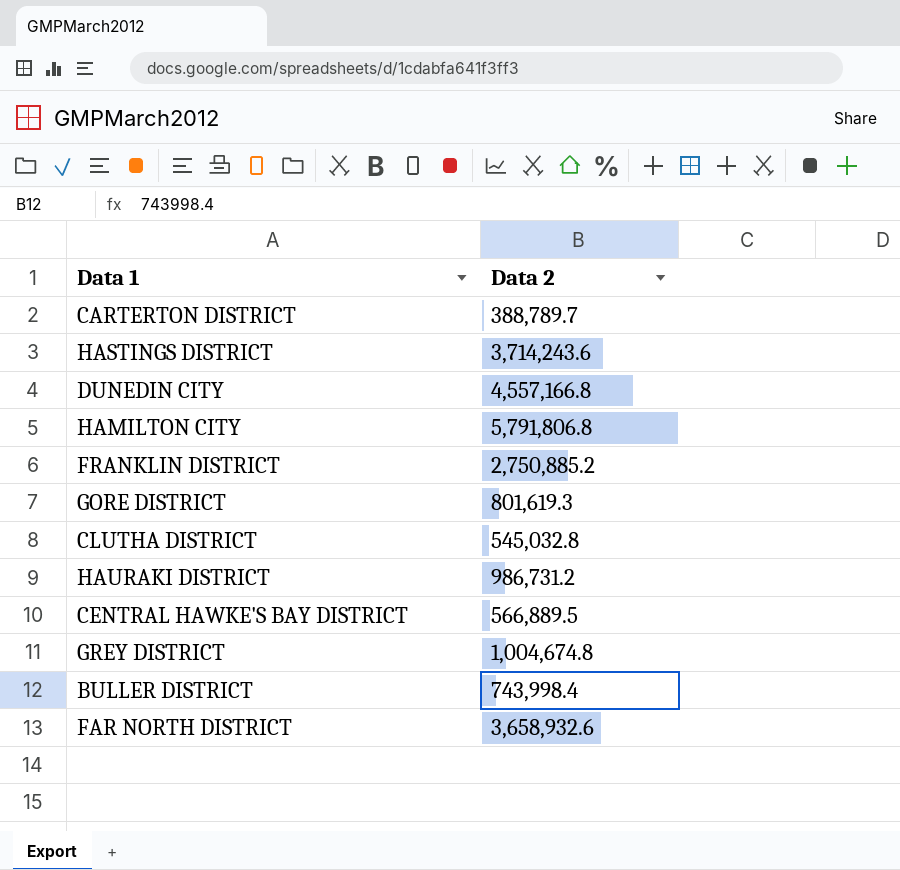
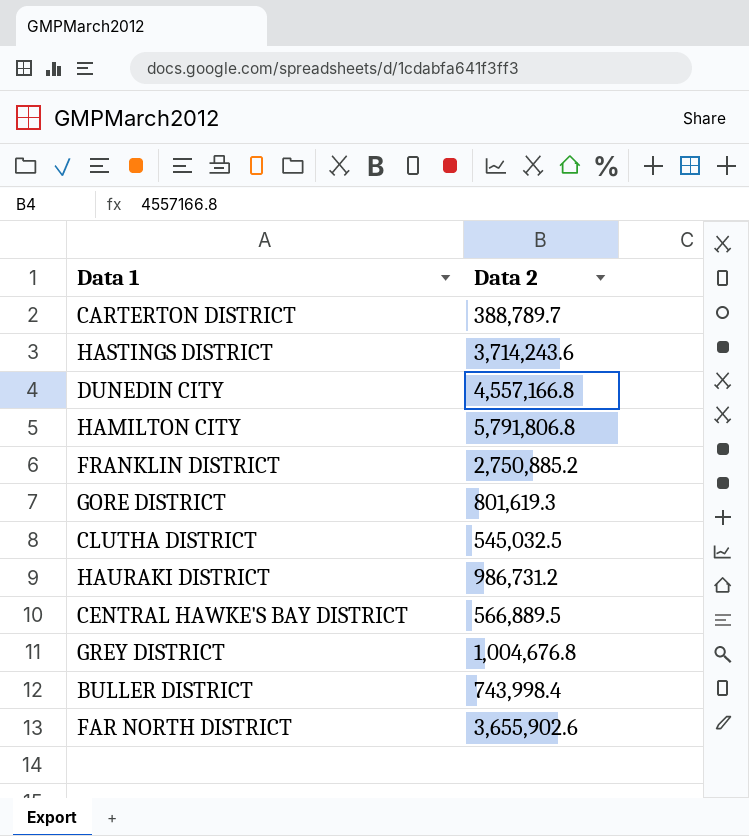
CLUTHA DISTRICT | Data 2: 545,032.8 -> 545,032.5
GREY DISTRICT | Data 2: 1,004,674.8 -> 1,004,676.8
FAR NORTH DISTRICT | Data 2: 3,658,932.6 -> 3,655,902.6

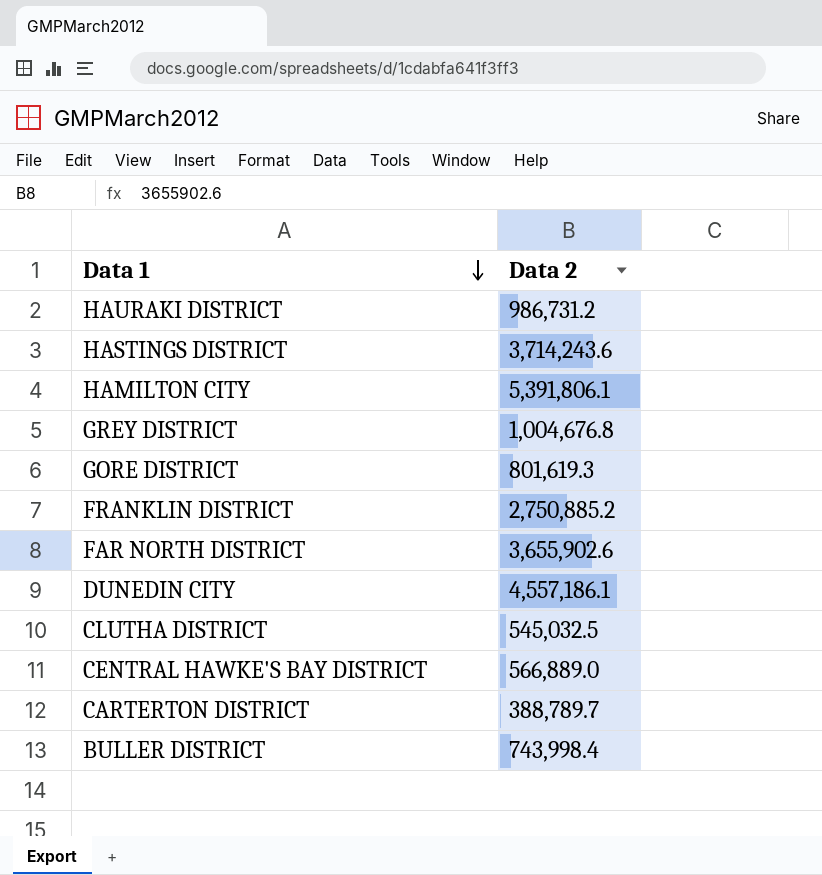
row order: none -> Data 1 descending
HAMILTON CITY | Data 2: 5,791,806.8 -> 5,391,806.1
DUNEDIN CITY | Data 2: 4,557,166.8 -> 4,557,186.1
CENTRAL HAWKE'S BAY DISTRICT | Data 2: 566,889.5 -> 566,889.0

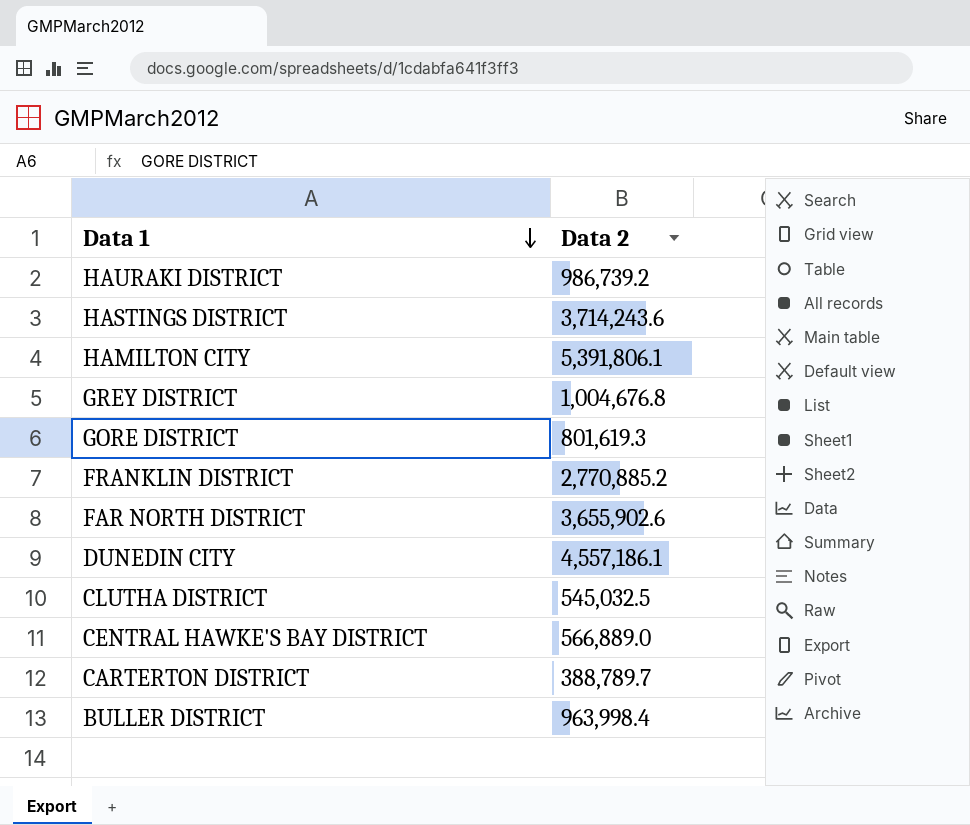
HAURAKI DISTRICT | Data 2: 986,731.2 -> 986,739.2
FRANKLIN DISTRICT | Data 2: 2,750,885.2 -> 2,770,885.2
BULLER DISTRICT | Data 2: 743,998.4 -> 963,998.4

